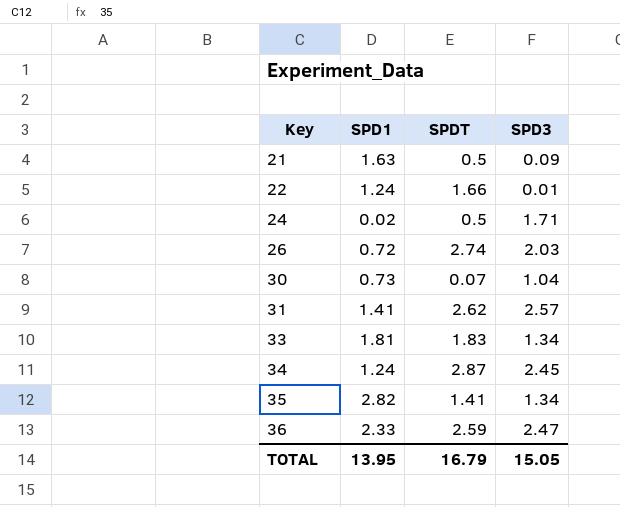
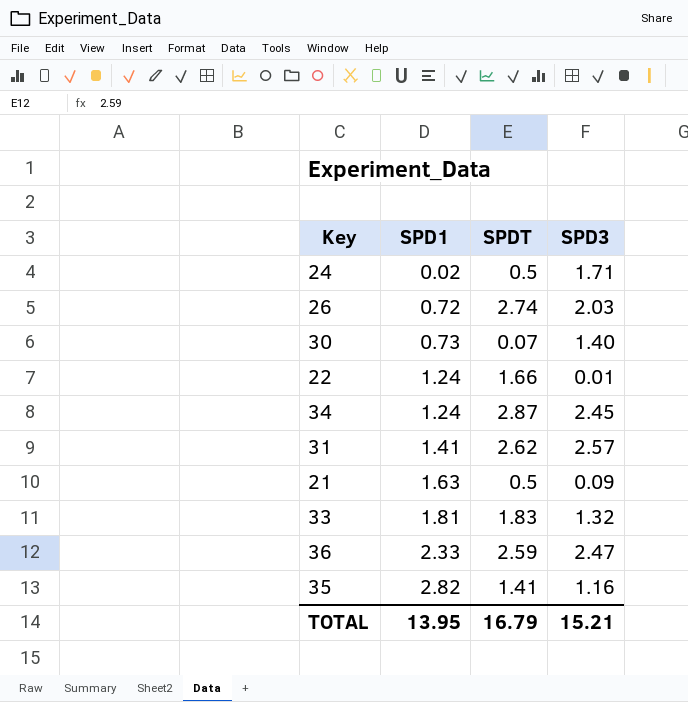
row order: Key ascending -> SPD1 ascending
30 | SPD3: 1.04 -> 1.40
33 | SPD3: 1.34 -> 1.32
35 | SPD3: 1.34 -> 1.16
TOTAL | SPD3: 15.05 -> 15.21

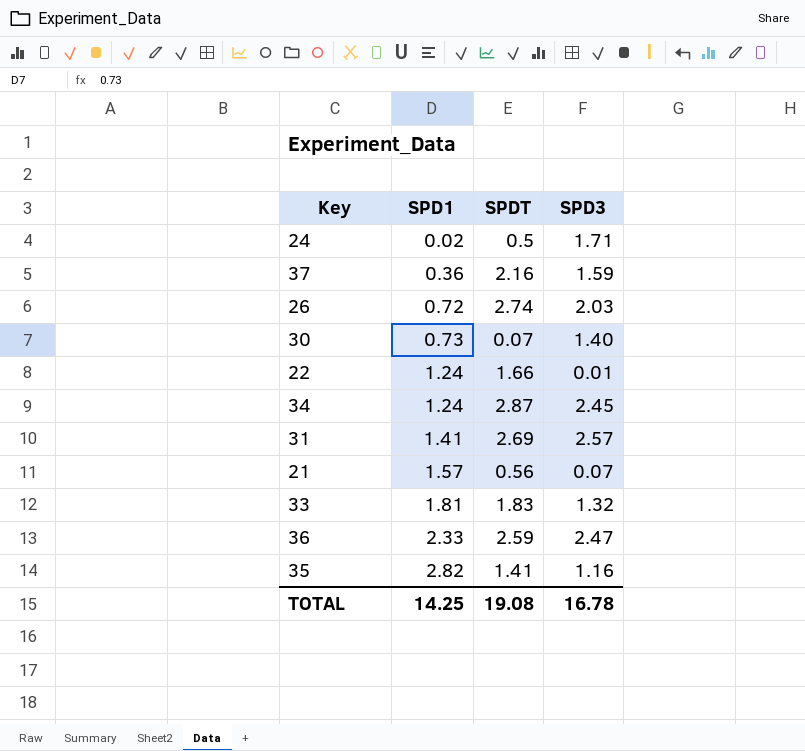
row 37: none -> 0.36 | 2.16 | 1.59
31 | SPDT: 2.62 -> 2.69
21 | SPD1: 1.63 -> 1.57
21 | SPDT: 0.5 -> 0.56
21 | SPD3: 0.09 -> 0.07
TOTAL | SPD1: 13.95 -> 14.25
TOTAL | SPDT: 16.79 -> 19.08
TOTAL | SPD3: 15.21 -> 16.78

